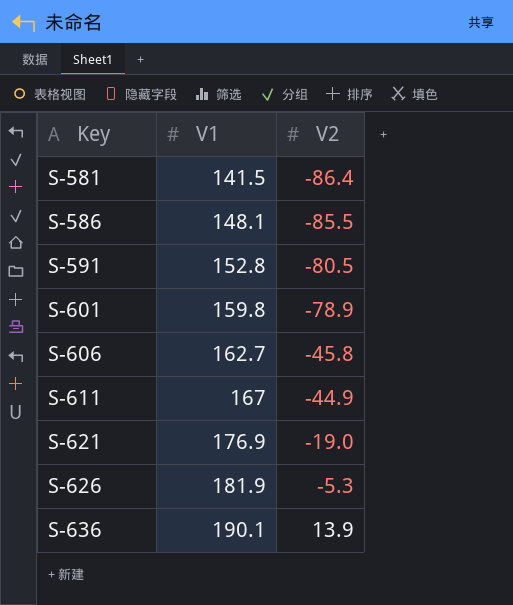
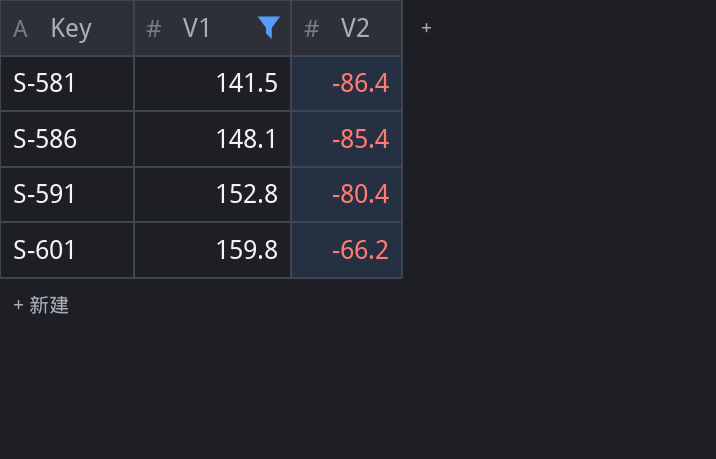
filter: none -> V1 <= 159.8
S-586 | V2: -85.5 -> -85.4
S-591 | V2: -80.5 -> -80.4
S-601 | V2: -78.9 -> -66.2

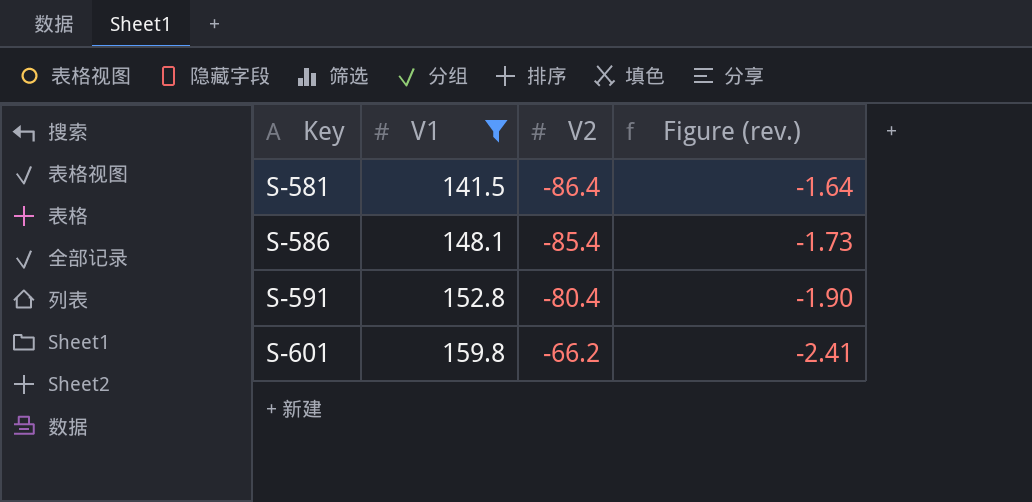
column Figure (rev.) | formula: none -> [V1] / [V2]

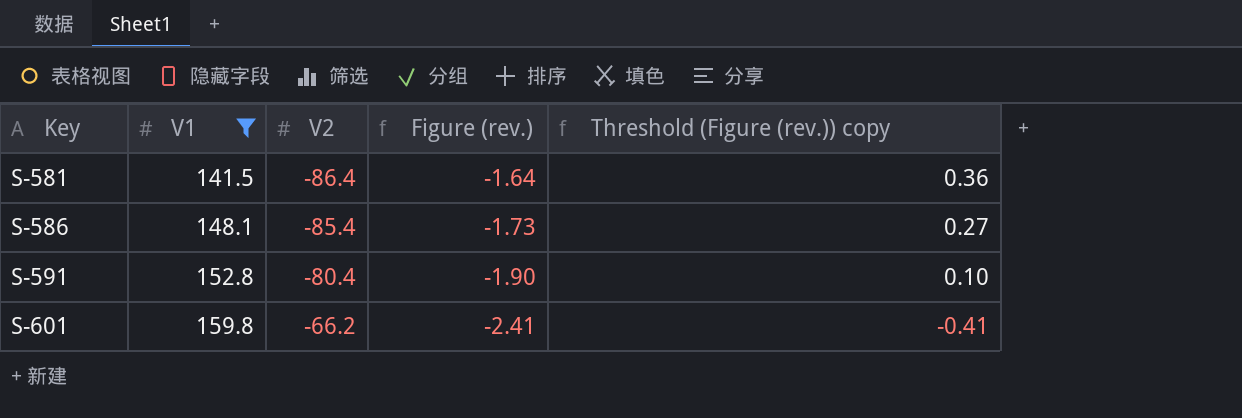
column Threshold (Figure (rev.)) copy | formula: none -> [Figure (rev.)] + 2

